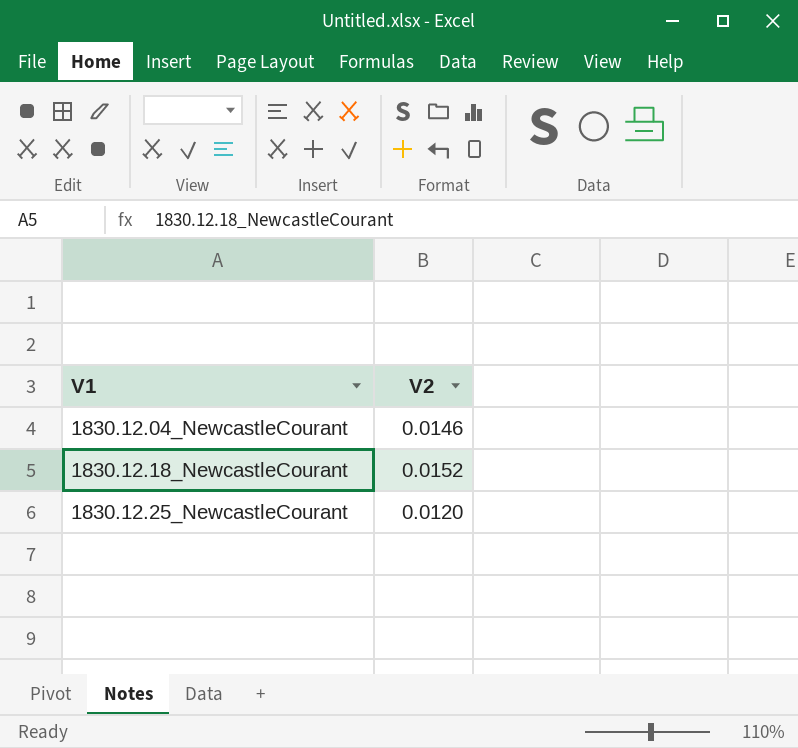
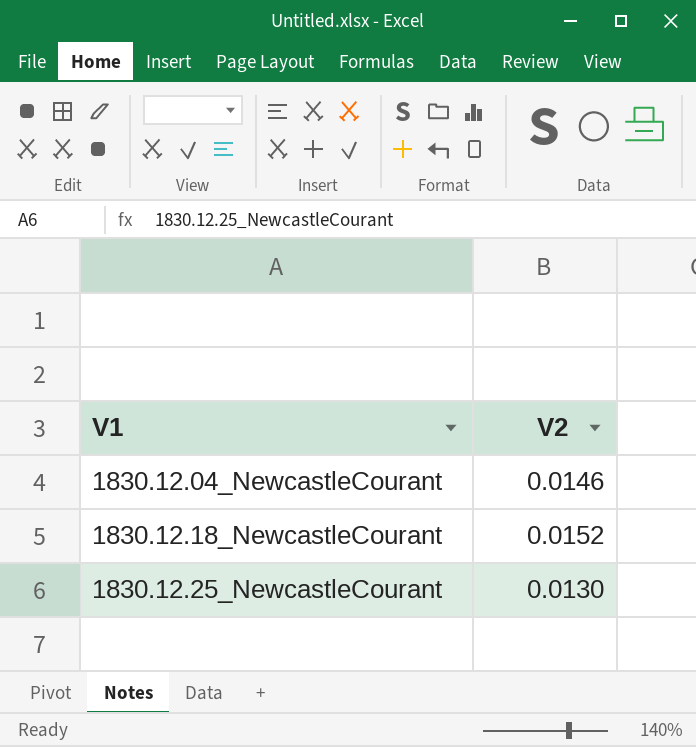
1830.12.25_NewcastleCourant | V2: 0.0120 -> 0.0130

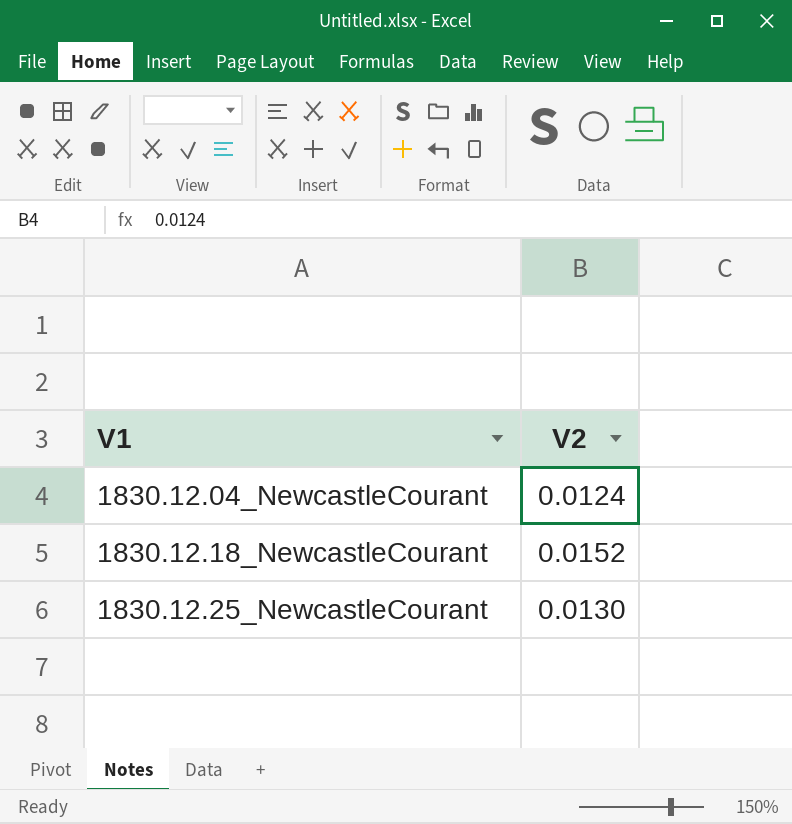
1830.12.04_NewcastleCourant | V2: 0.0146 -> 0.0124

